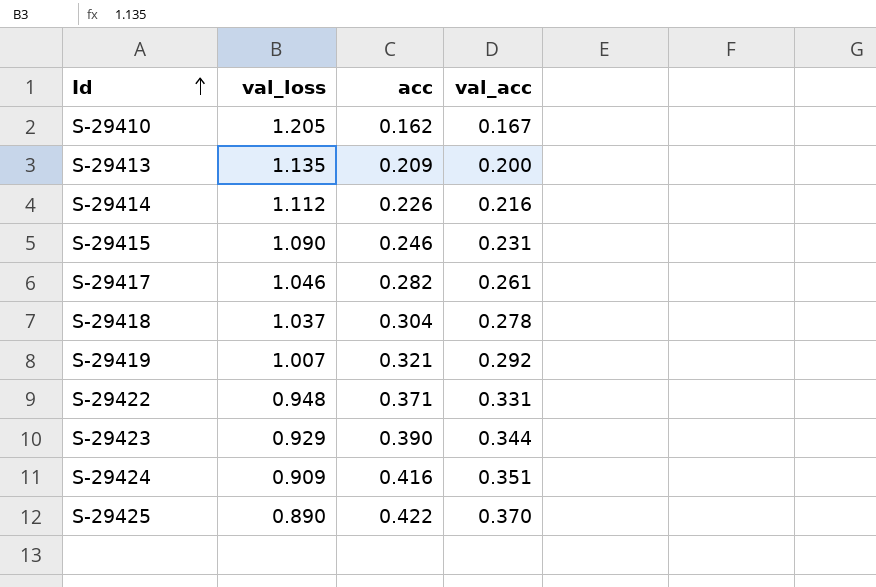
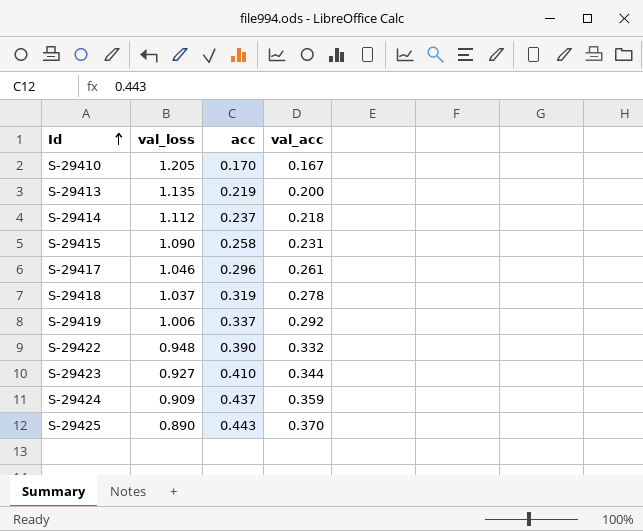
S-29410 | acc: 0.162 -> 0.170
S-29413 | acc: 0.209 -> 0.219
S-29414 | acc: 0.226 -> 0.237
S-29414 | val_acc: 0.216 -> 0.218
S-29415 | acc: 0.246 -> 0.258
S-29417 | acc: 0.282 -> 0.296
S-29418 | acc: 0.304 -> 0.319
S-29419 | val_loss: 1.007 -> 1.006
S-29419 | acc: 0.321 -> 0.337
S-29422 | acc: 0.371 -> 0.390
S-29422 | val_acc: 0.331 -> 0.332
S-29423 | val_loss: 0.929 -> 0.927
S-29423 | acc: 0.390 -> 0.410
S-29424 | acc: 0.416 -> 0.437
S-29424 | val_acc: 0.351 -> 0.359
S-29425 | acc: 0.422 -> 0.443

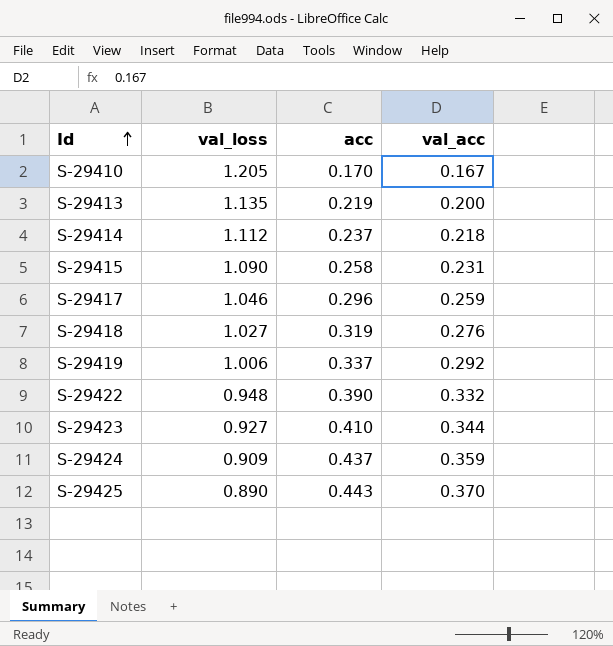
S-29417 | val_acc: 0.261 -> 0.259
S-29418 | val_loss: 1.037 -> 1.027
S-29418 | val_acc: 0.278 -> 0.276

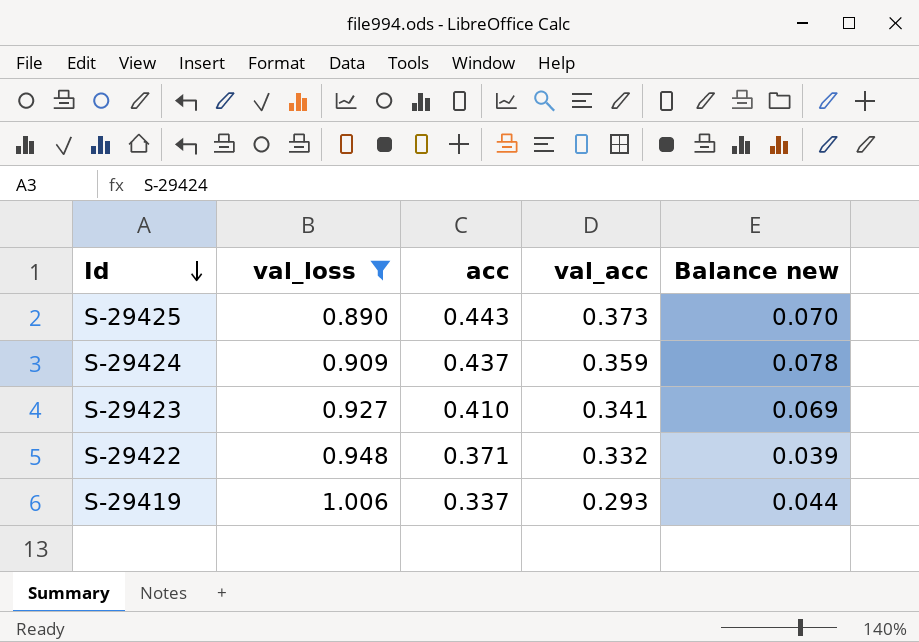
filter: none -> val_loss <= 1.006
row order: Id ascending -> Id descending
column Balance new | formula: none -> [acc] - [val_acc]
S-29425 | val_acc: 0.370 -> 0.373
S-29423 | val_acc: 0.344 -> 0.341
S-29422 | acc: 0.390 -> 0.371
S-29419 | val_acc: 0.292 -> 0.293

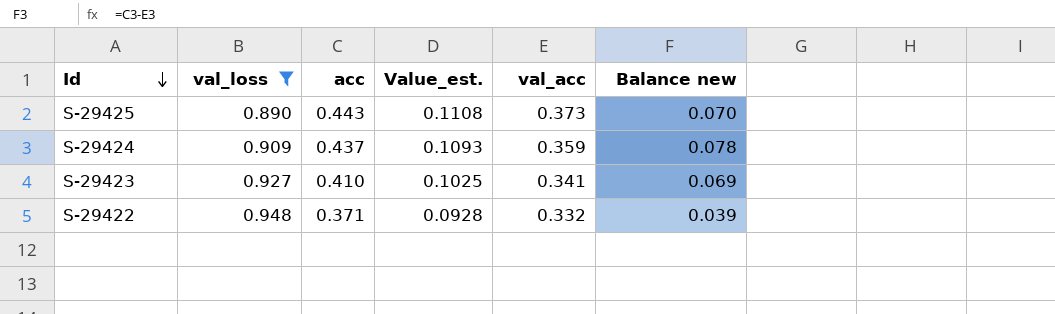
column Value_est. | formula: none -> [acc] * 0.25
row S-29419: 1.006 | 0.337 | 0.293 | 0.044 -> none

